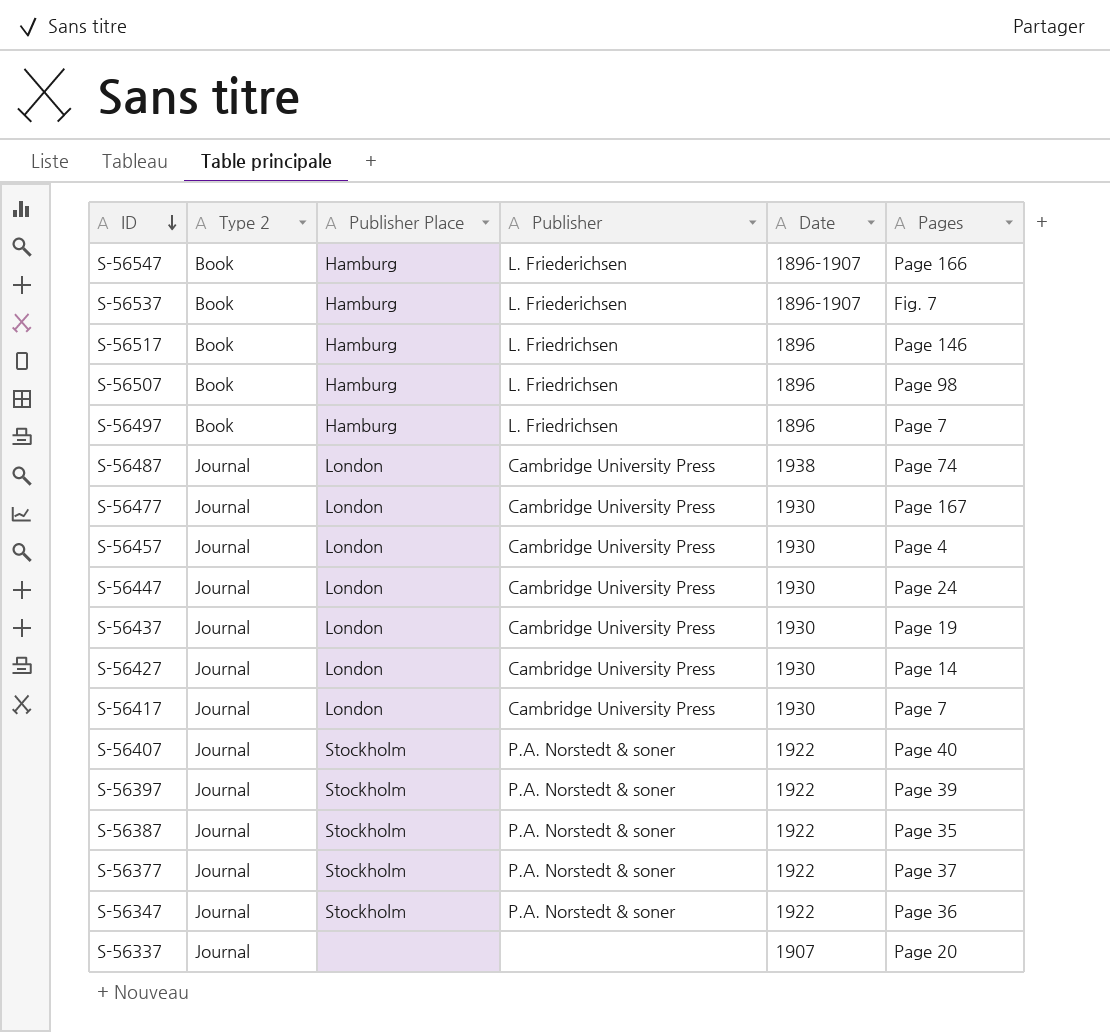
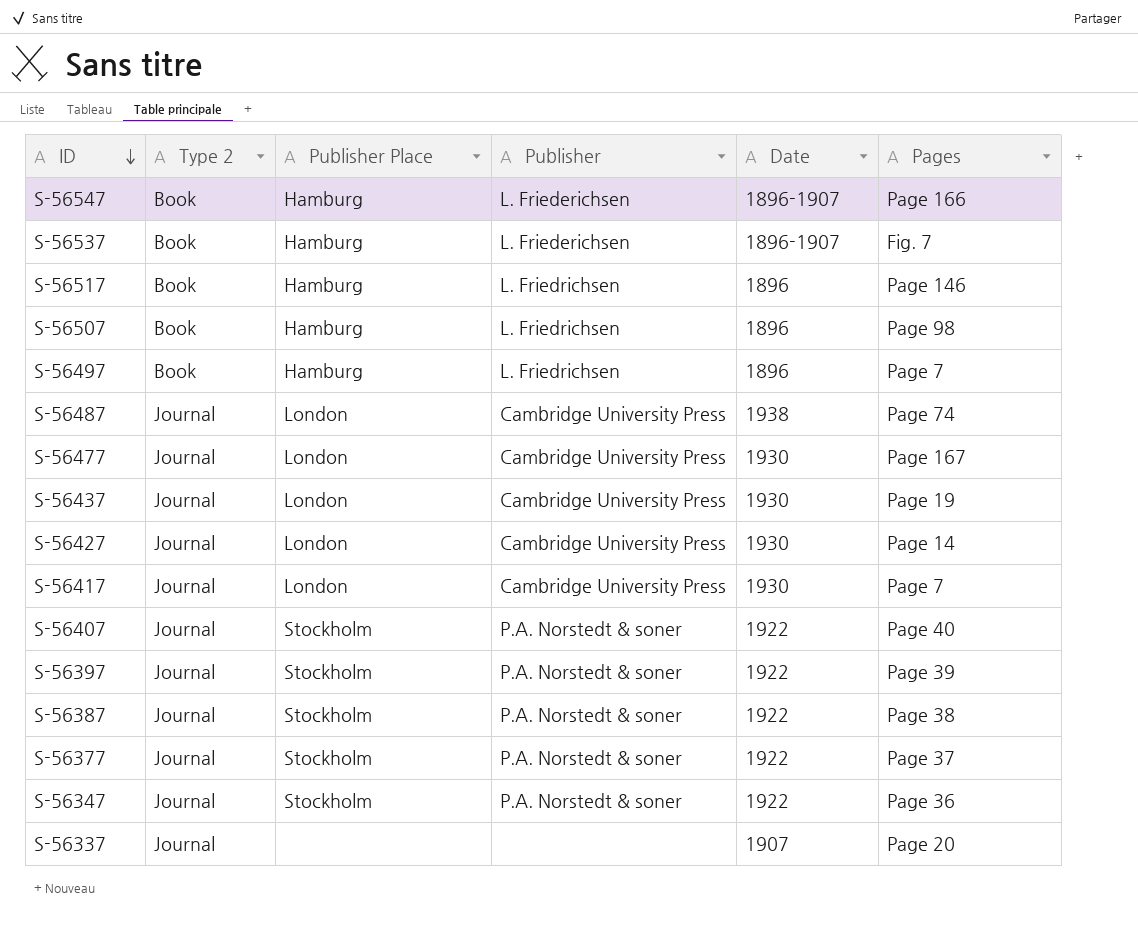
row S-56457: Journal | London | Cambridge University Press | 1930 | Page 4 -> none
row S-56447: Journal | London | Cambridge University Press | 1930 | Page 24 -> none
S-56387 | Pages: Page 35 -> Page 38

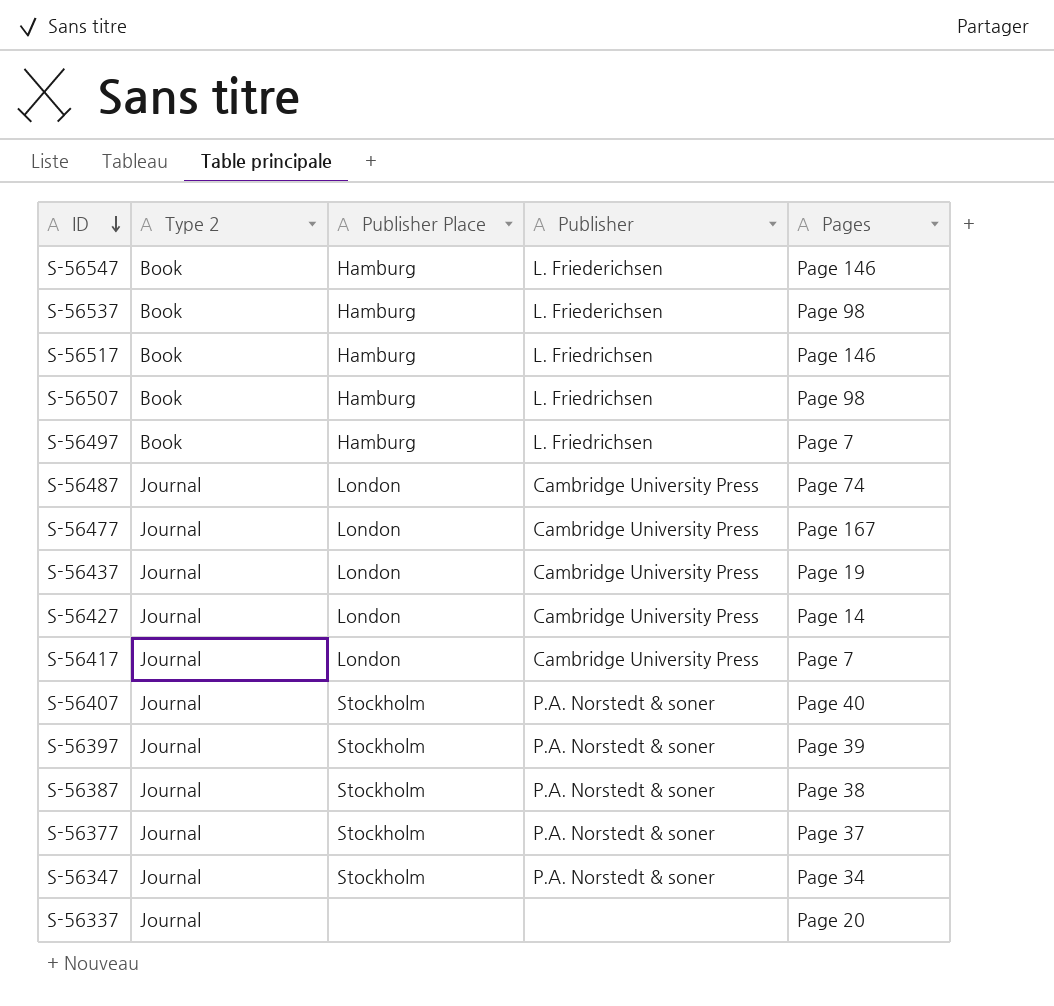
column Date | position: 5 -> none
S-56547 | Pages: Page 166 -> Page 146
S-56537 | Pages: Fig. 7 -> Page 98
S-56347 | Pages: Page 36 -> Page 34

